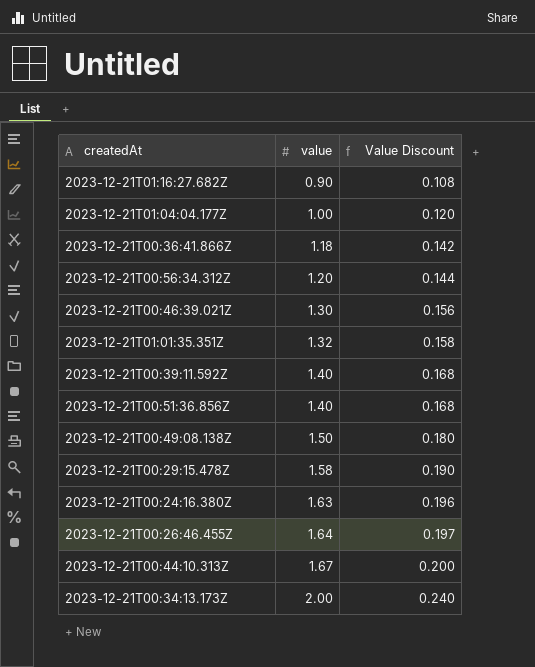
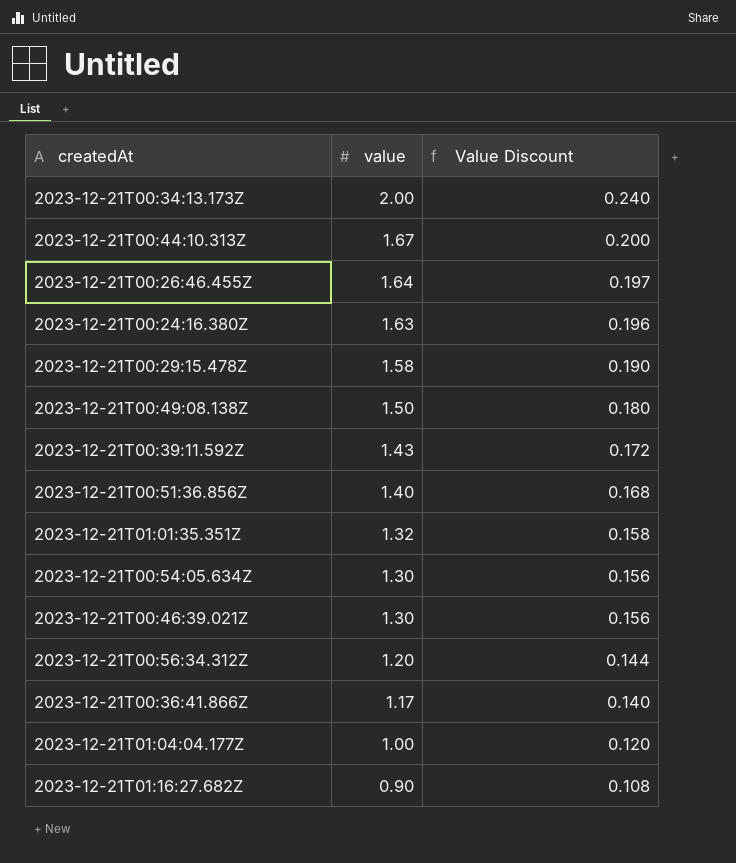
row order: value ascending -> value descending
2023-12-21T00:39:11.592Z | value: 1.40 -> 1.43
2023-12-21T00:39:11.592Z | Value Discount: 0.168 -> 0.172
row 2023-12-21T00:54:05.634Z: none -> 1.30 | 0.156
2023-12-21T00:36:41.866Z | value: 1.18 -> 1.17
2023-12-21T00:36:41.866Z | Value Discount: 0.142 -> 0.140

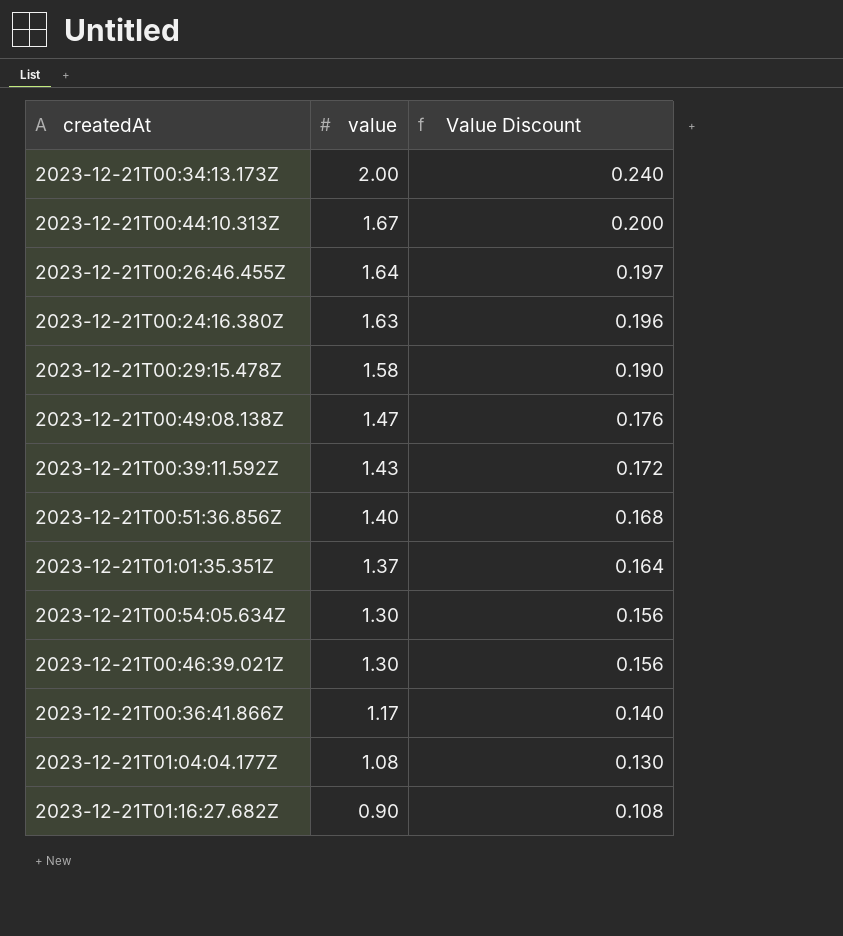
row 2023-12-21T00:56:34.312Z: 1.20 | 0.144 -> none
2023-12-21T00:49:08.138Z | value: 1.50 -> 1.47
2023-12-21T00:49:08.138Z | Value Discount: 0.180 -> 0.176
2023-12-21T01:01:35.351Z | value: 1.32 -> 1.37
2023-12-21T01:01:35.351Z | Value Discount: 0.158 -> 0.164
2023-12-21T01:04:04.177Z | value: 1.00 -> 1.08
2023-12-21T01:04:04.177Z | Value Discount: 0.120 -> 0.130

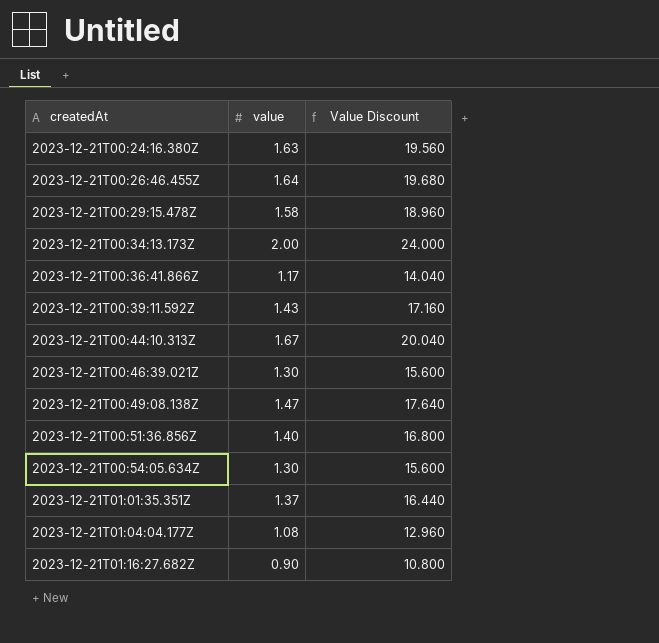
row order: value descending -> createdAt ascending
column Value Discount | formula: [value] * 0.12 -> [value] * 12

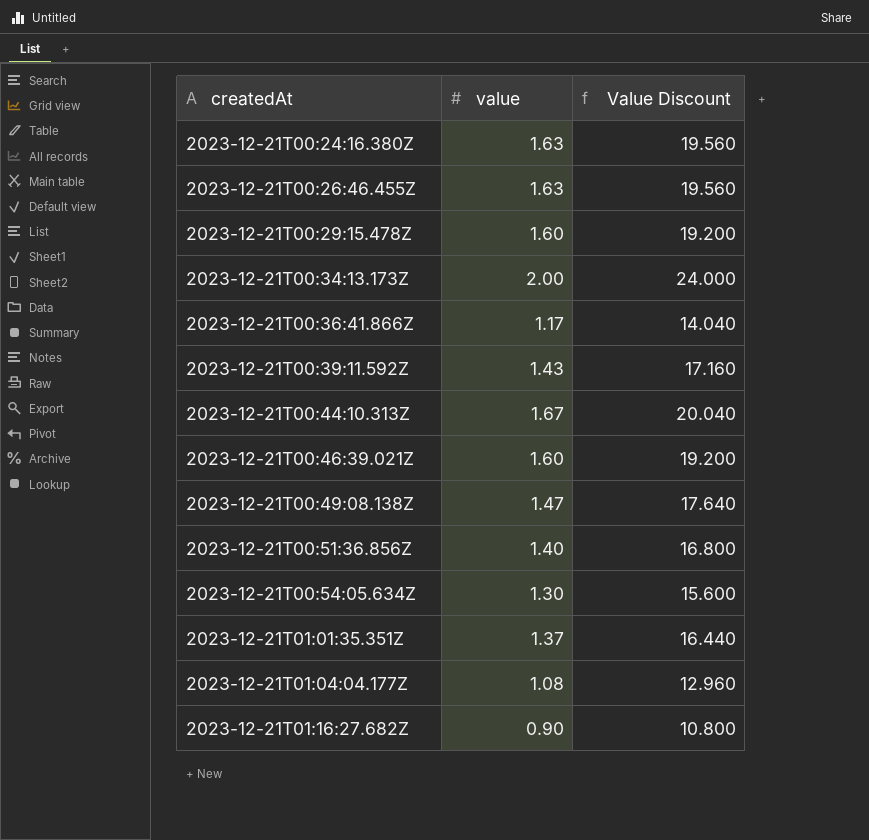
2023-12-21T00:26:46.455Z | value: 1.64 -> 1.63
2023-12-21T00:26:46.455Z | Value Discount: 19.680 -> 19.560
2023-12-21T00:29:15.478Z | value: 1.58 -> 1.60
2023-12-21T00:29:15.478Z | Value Discount: 18.960 -> 19.200
2023-12-21T00:46:39.021Z | value: 1.30 -> 1.60
2023-12-21T00:46:39.021Z | Value Discount: 15.600 -> 19.200

